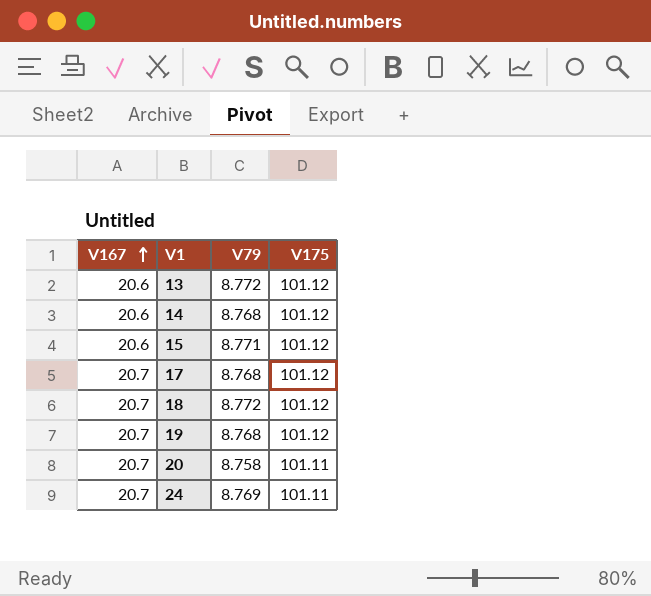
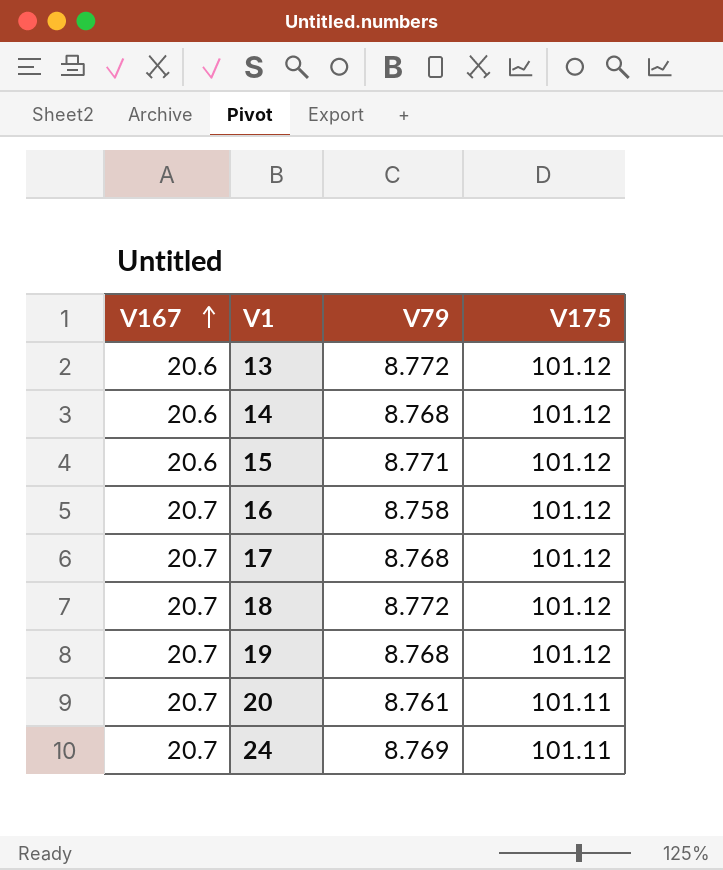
row 16: none -> 20.7 | 8.758 | 101.12
20 | V79: 8.758 -> 8.761

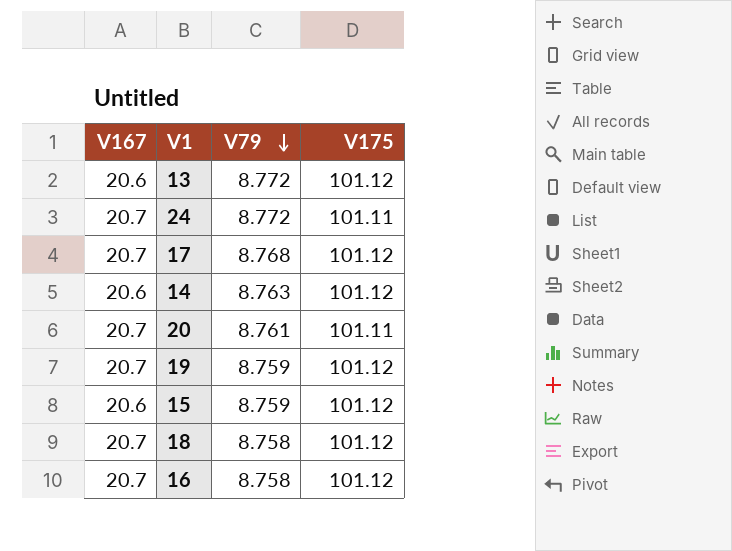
row order: V167 ascending -> V79 descending
24 | V79: 8.769 -> 8.772
14 | V79: 8.768 -> 8.763
19 | V79: 8.768 -> 8.759
15 | V79: 8.771 -> 8.759
18 | V79: 8.772 -> 8.758

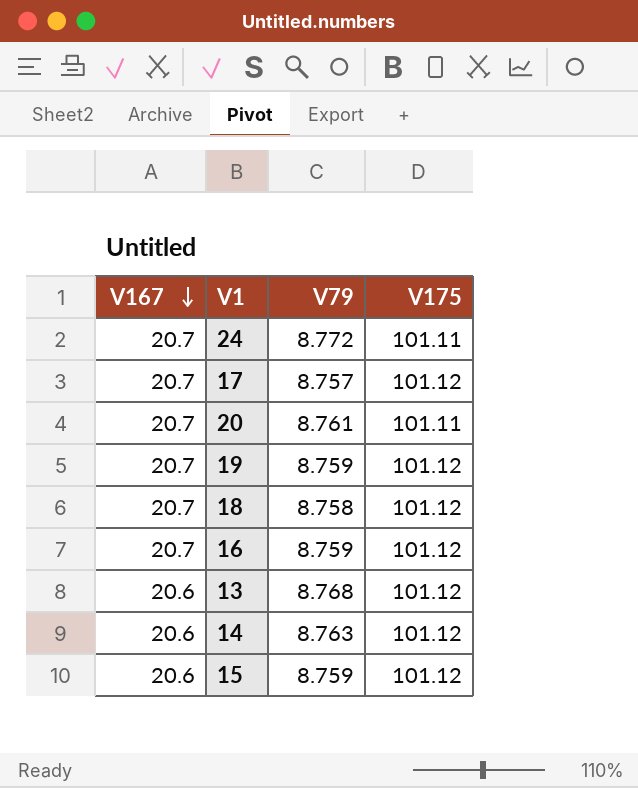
row order: V79 descending -> V167 descending
17 | V79: 8.768 -> 8.757
16 | V79: 8.758 -> 8.759
13 | V79: 8.772 -> 8.768

